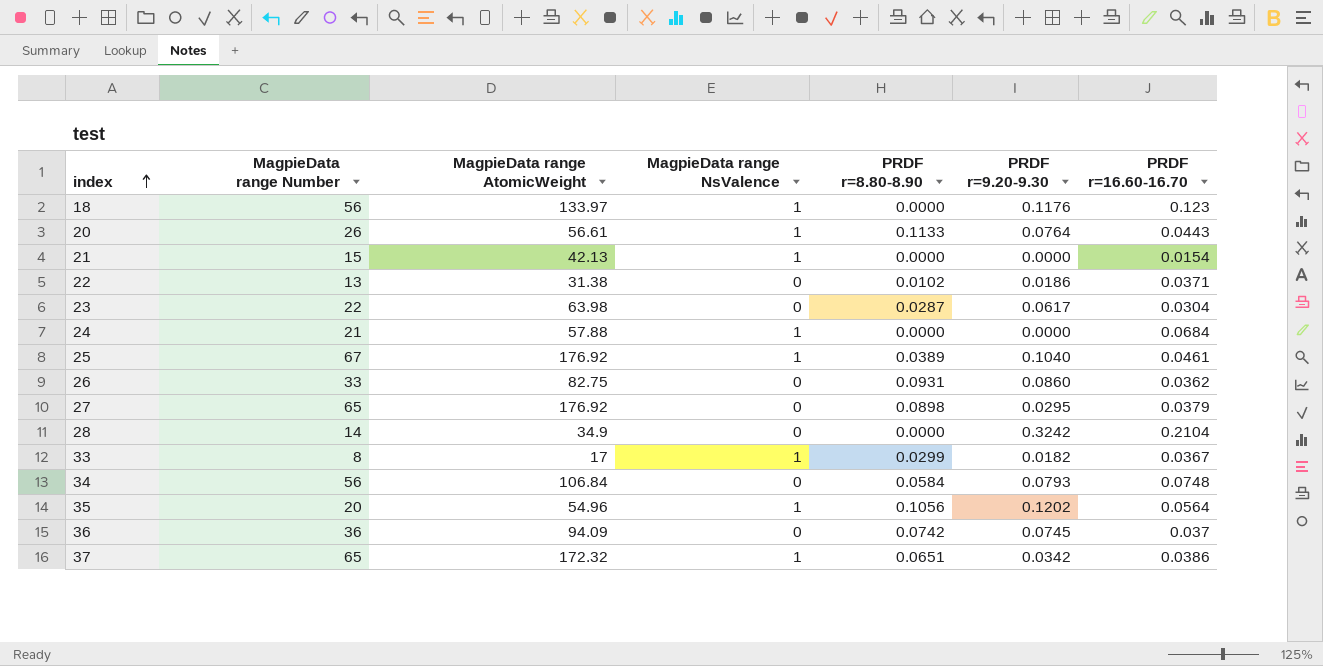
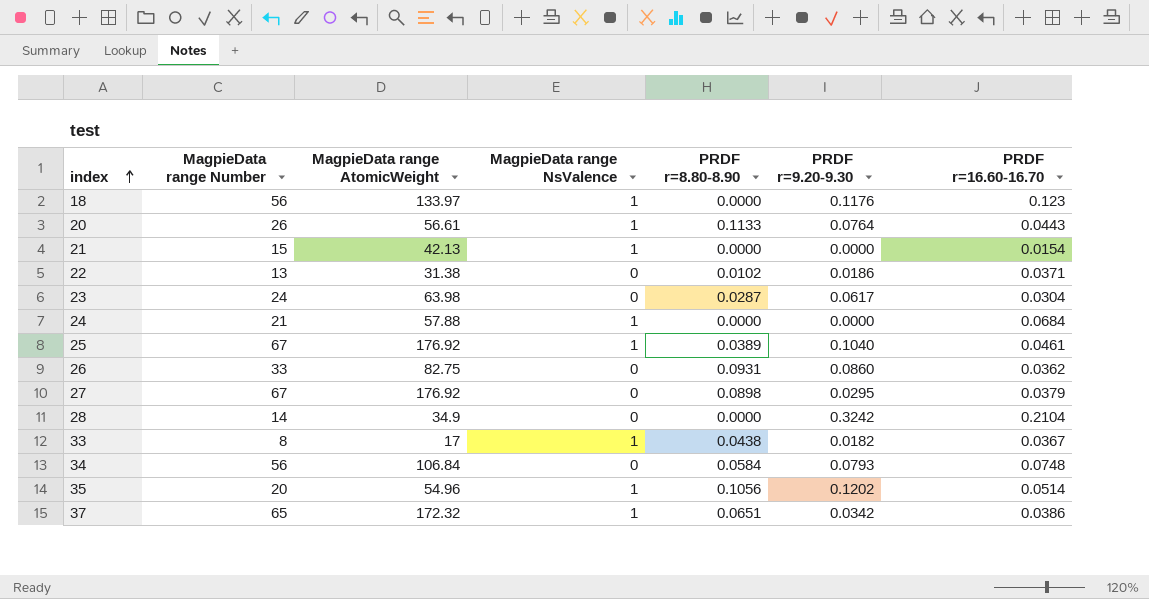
row 36: 36 | 94.09 | 0 | 0.0742 | 0.0745 | 0.037 -> none
23 | MagpieData range Number: 22 -> 24
27 | MagpieData range Number: 65 -> 67
33 | PRDF r=8.80-8.90: 0.0299 -> 0.0438
35 | PRDF r=16.60-16.70: 0.0564 -> 0.0514

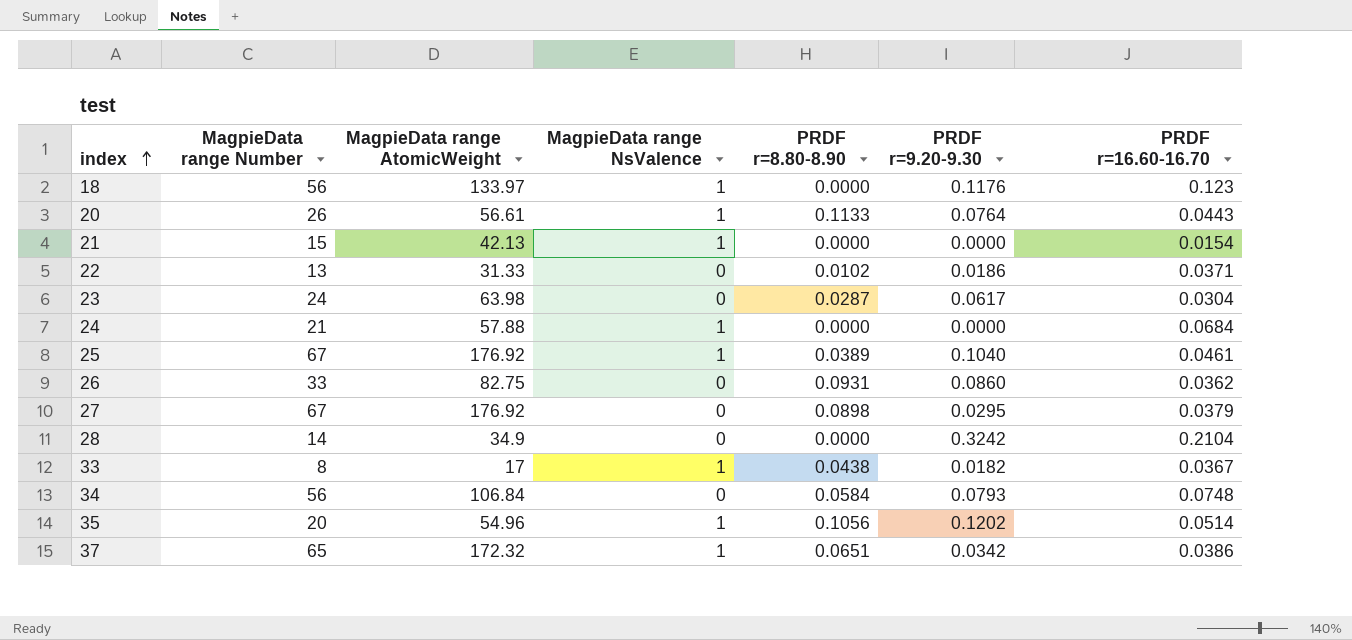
22 | MagpieData range AtomicWeight: 31.38 -> 31.33

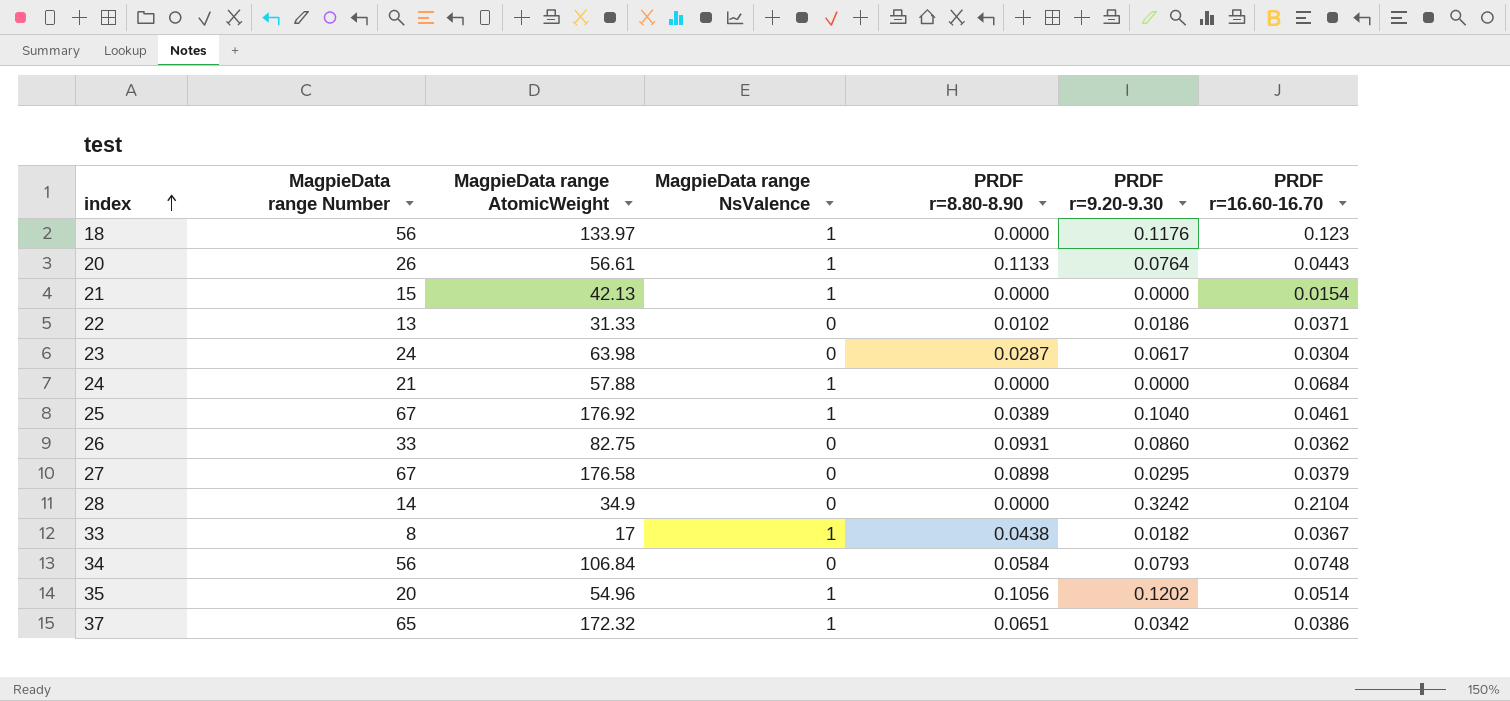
27 | MagpieData range AtomicWeight: 176.92 -> 176.58

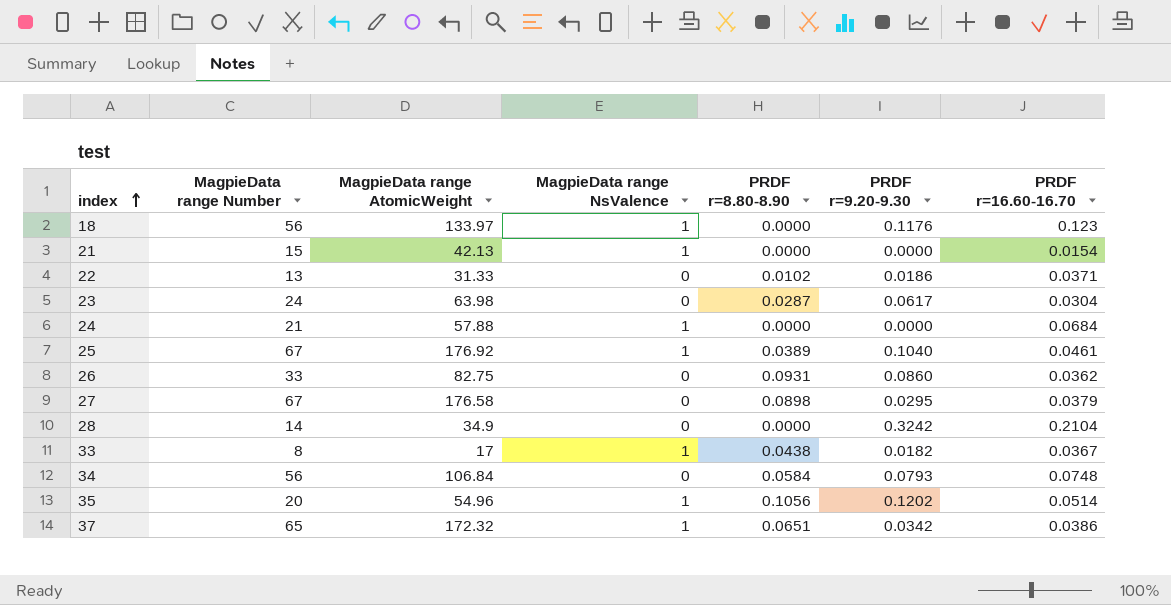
row 20: 26 | 56.61 | 1 | 0.1133 | 0.0764 | 0.0443 -> none

